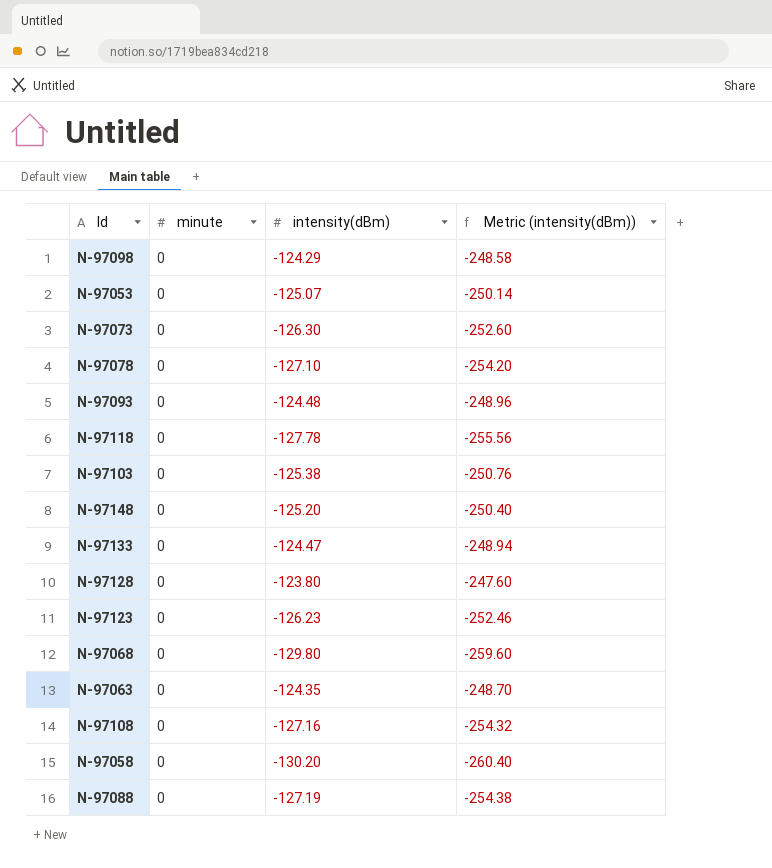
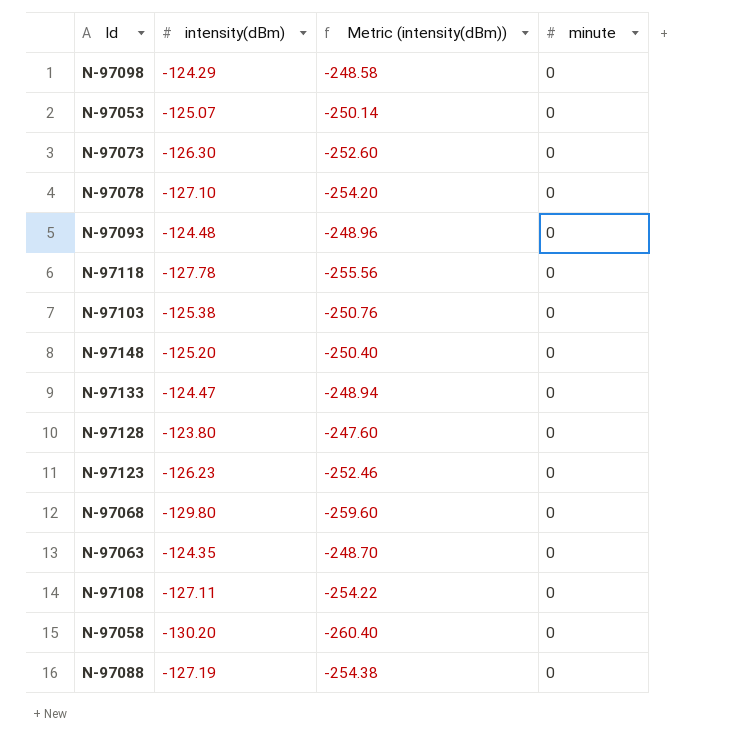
column minute | position: 2 -> 4
N-97108 | intensity(dBm): -127.16 -> -127.11
N-97108 | Metric (intensity(dBm)): -254.32 -> -254.22

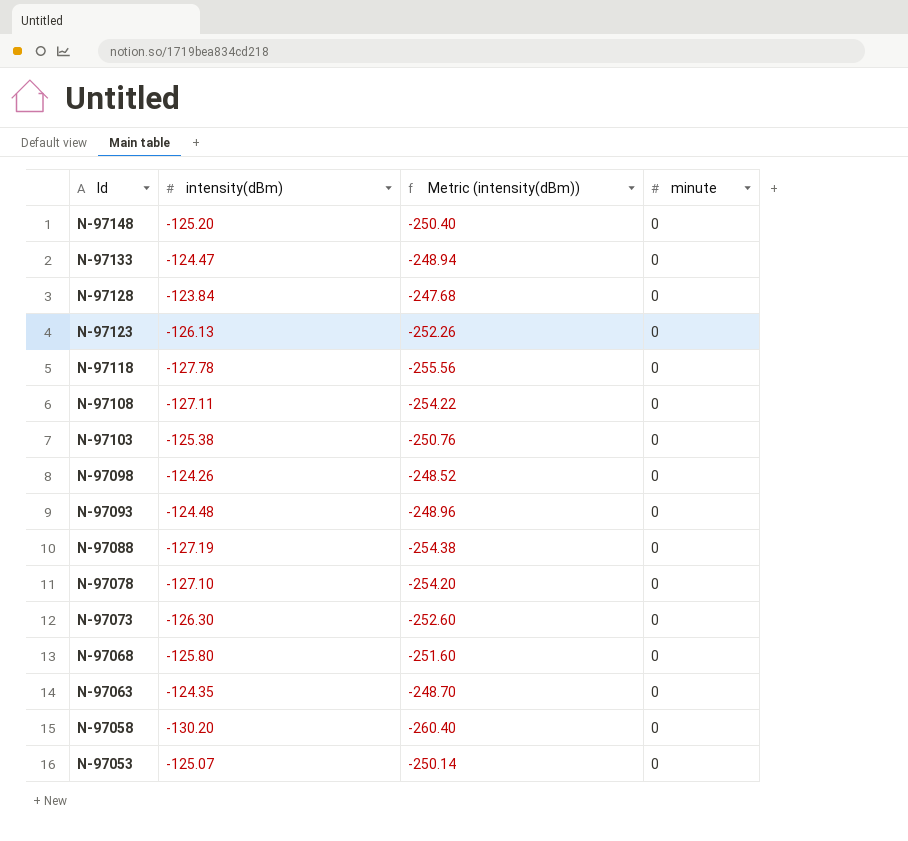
row order: none -> Id descending
N-97128 | intensity(dBm): -123.80 -> -123.84
N-97128 | Metric (intensity(dBm)): -247.60 -> -247.68
N-97123 | intensity(dBm): -126.23 -> -126.13
N-97123 | Metric (intensity(dBm)): -252.46 -> -252.26
N-97098 | intensity(dBm): -124.29 -> -124.26
N-97098 | Metric (intensity(dBm)): -248.58 -> -248.52
N-97068 | intensity(dBm): -129.80 -> -125.80
N-97068 | Metric (intensity(dBm)): -259.60 -> -251.60

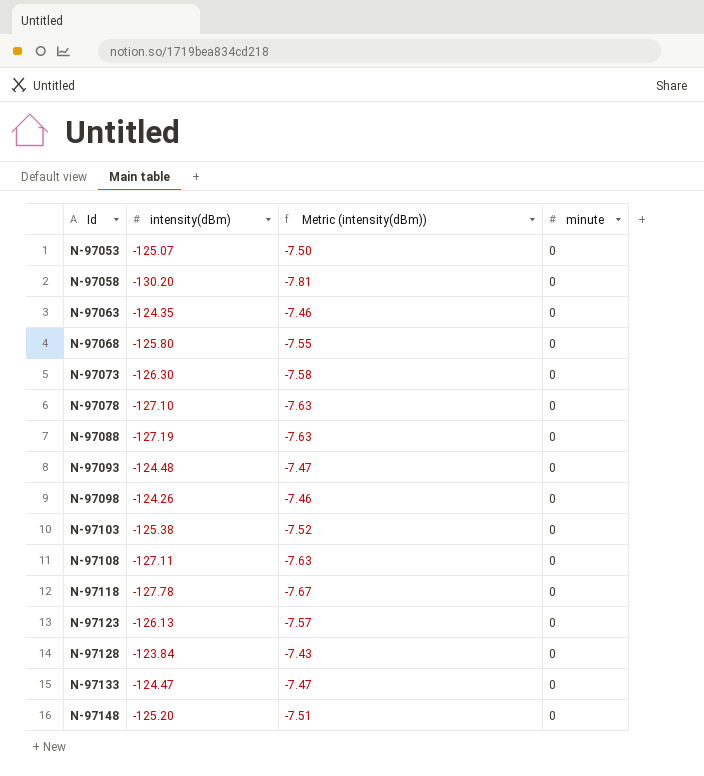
row order: Id descending -> Id ascending
column Metric (intensity(dBm)) | formula: [intensity(dBm)] * 2 -> [intensity(dBm)] * 0.06

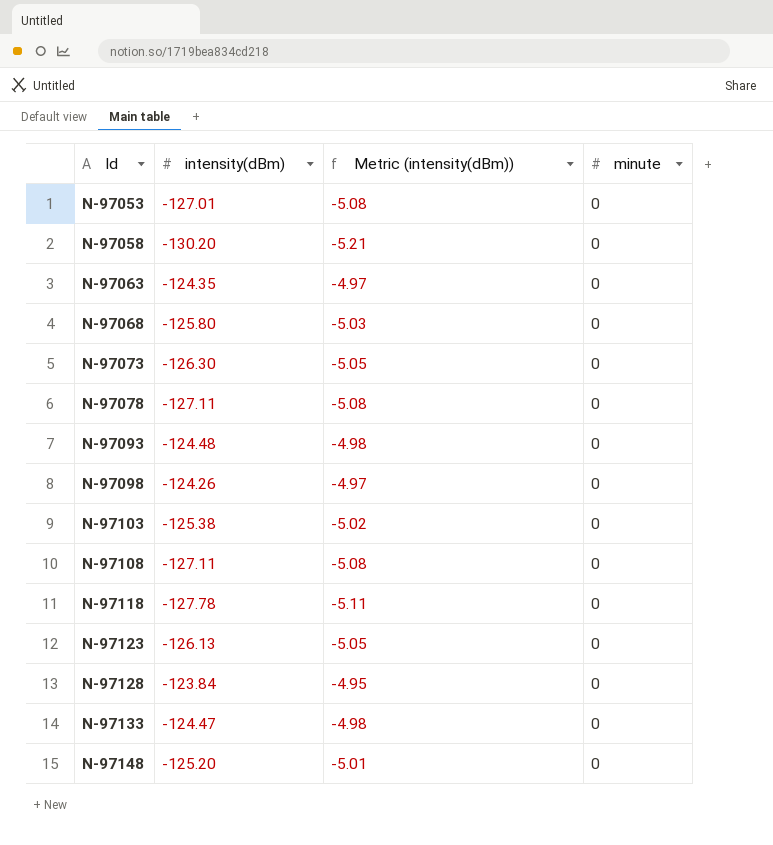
column Metric (intensity(dBm)) | formula: [intensity(dBm)] * 0.06 -> [intensity(dBm)] * 0.04
row N-97088: -127.19 | -7.63 | 0 -> none
N-97053 | intensity(dBm): -125.07 -> -127.01
N-97078 | intensity(dBm): -127.10 -> -127.11

